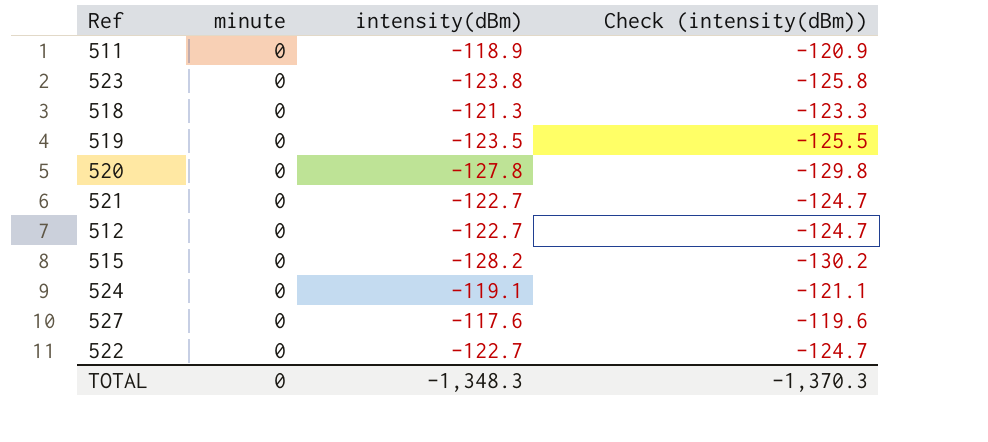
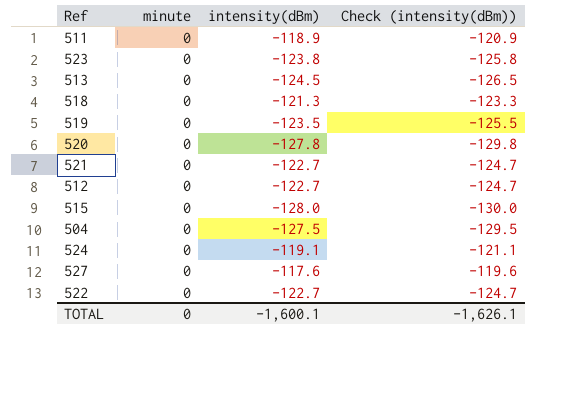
row 513: none -> 0 | -124.5 | -126.5
515 | intensity(dBm): -128.2 -> -128.0
515 | Check (intensity(dBm)): -130.2 -> -130.0
row 504: none -> 0 | -127.5 | -129.5
TOTAL | intensity(dBm): -1,348.3 -> -1,600.1
TOTAL | Check (intensity(dBm)): -1,370.3 -> -1,626.1

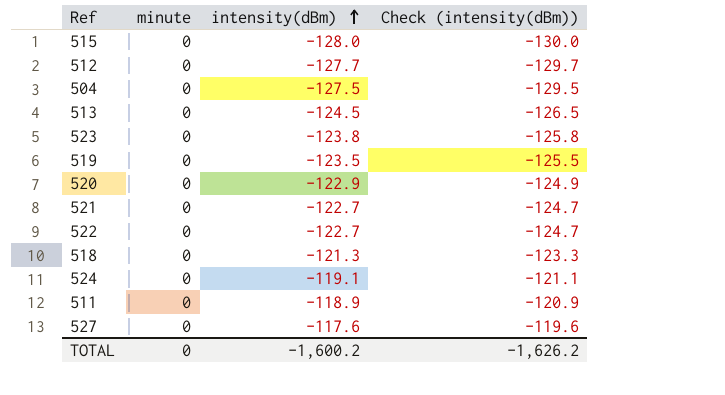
row order: none -> intensity(dBm) ascending
512 | intensity(dBm): -122.7 -> -127.7
512 | Check (intensity(dBm)): -124.7 -> -129.7
520 | intensity(dBm): -127.8 -> -122.9
520 | Check (intensity(dBm)): -129.8 -> -124.9
TOTAL | intensity(dBm): -1,600.1 -> -1,600.2
TOTAL | Check (intensity(dBm)): -1,626.1 -> -1,626.2

